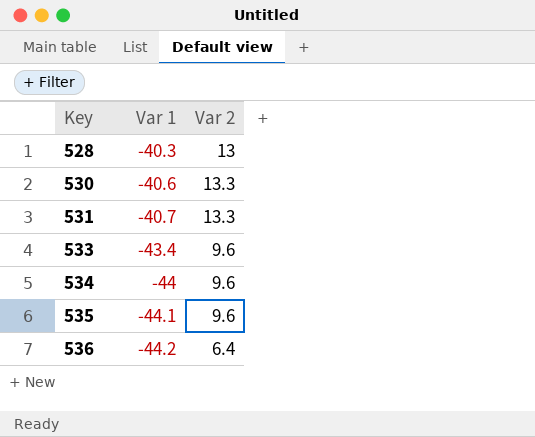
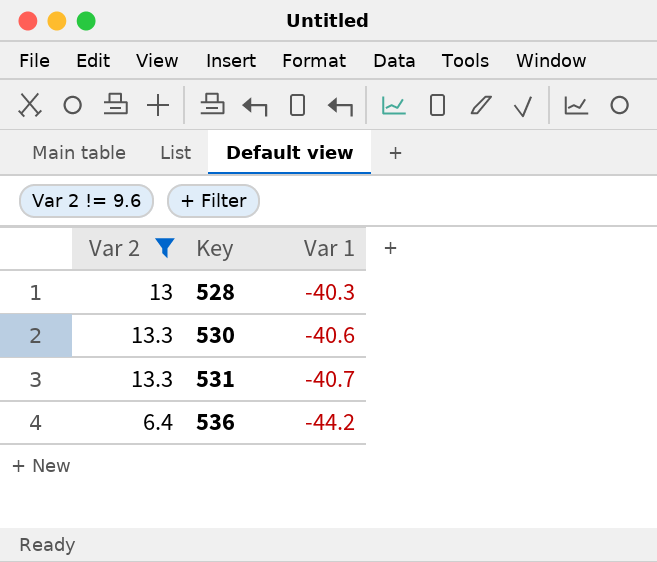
filter: none -> Var 2 != 9.6
column Var 2 | position: 3 -> 1

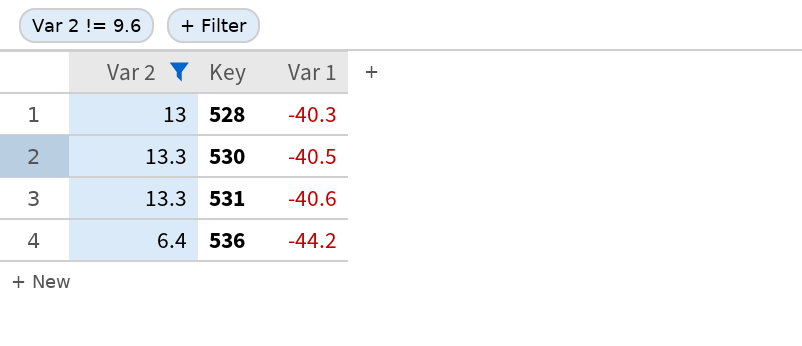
530 | Var 1: -40.6 -> -40.5
531 | Var 1: -40.7 -> -40.6

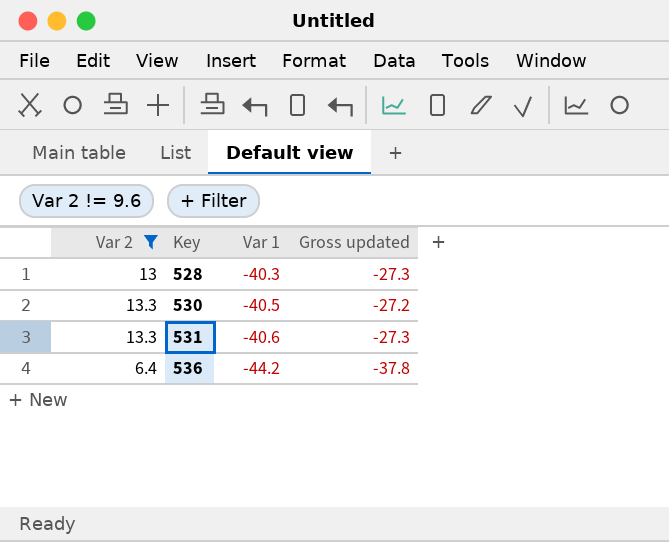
column Gross updated | formula: none -> [Var 2] + [Var 1]

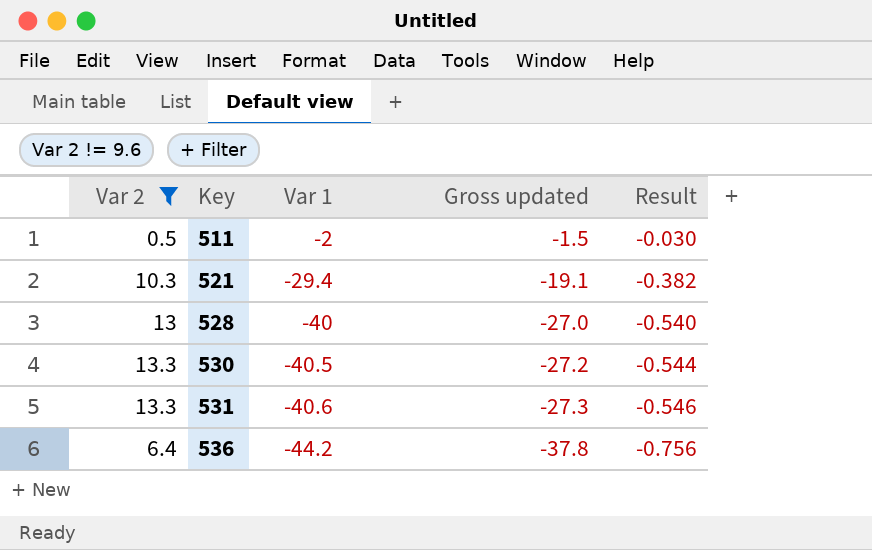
column Result | formula: none -> [Gross updated] * 0.02
row 511: none -> 0.5 | -2 | -1.5 | -0.030
row 521: none -> 10.3 | -29.4 | -19.1 | -0.382
528 | Var 1: -40.3 -> -40
528 | Gross updated: -27.3 -> -27.0

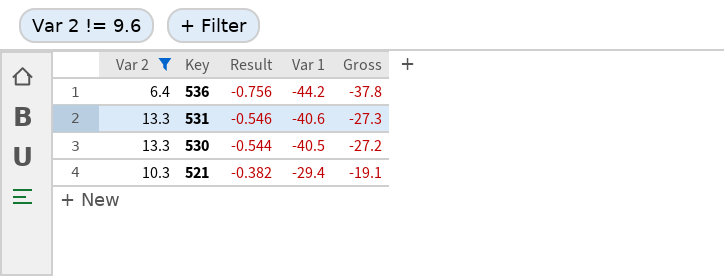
row order: Key ascending -> Key descending
column Result | position: 5 -> 3
column name: Gross updated -> Gross
row 511: 0.5 | -2 | -1.5 | -0.030 -> none
row 528: 13 | -40 | -27.0 | -0.540 -> none

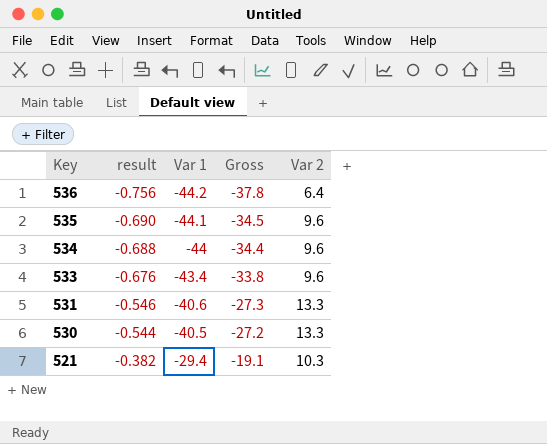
filter: Var 2 != 9.6 -> none
column name: Result -> result
column Var 2 | position: 1 -> 5

